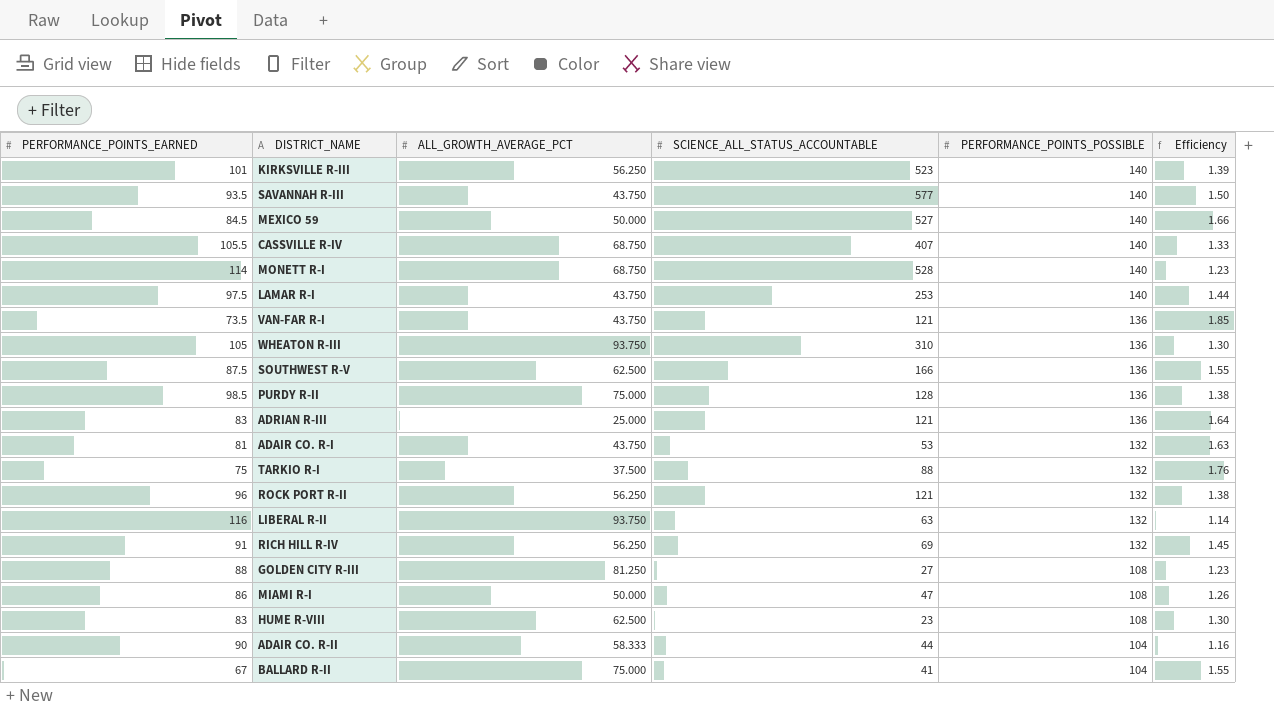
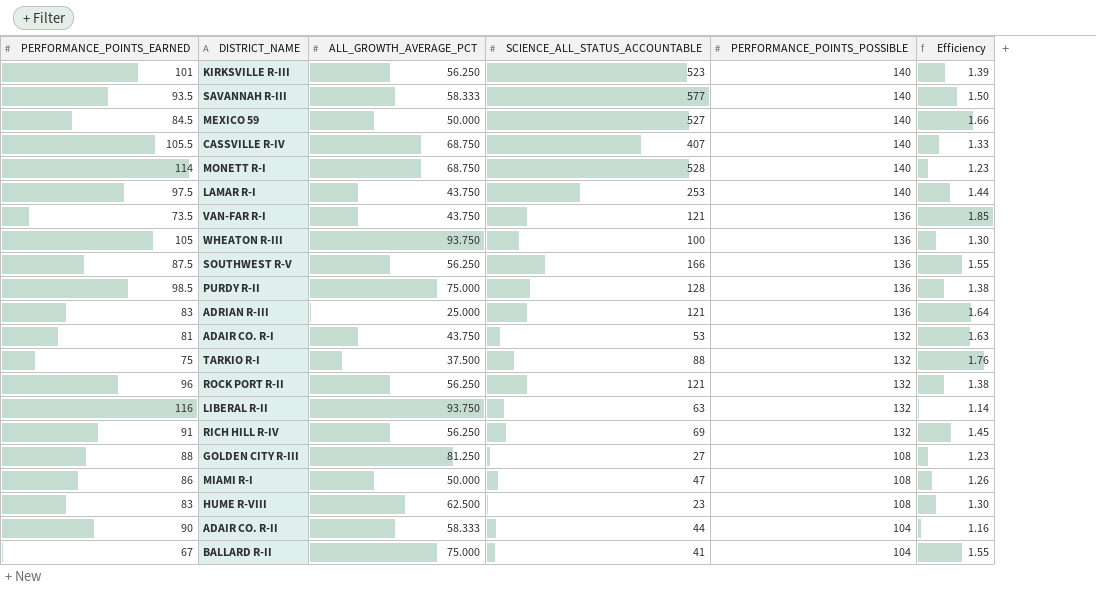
SAVANNAH R-III | ALL_GROWTH_AVERAGE_PCT: 43.750 -> 58.333
WHEATON R-III | SCIENCE_ALL_STATUS_ACCOUNTABLE: 310 -> 100
SOUTHWEST R-V | ALL_GROWTH_AVERAGE_PCT: 62.500 -> 56.250

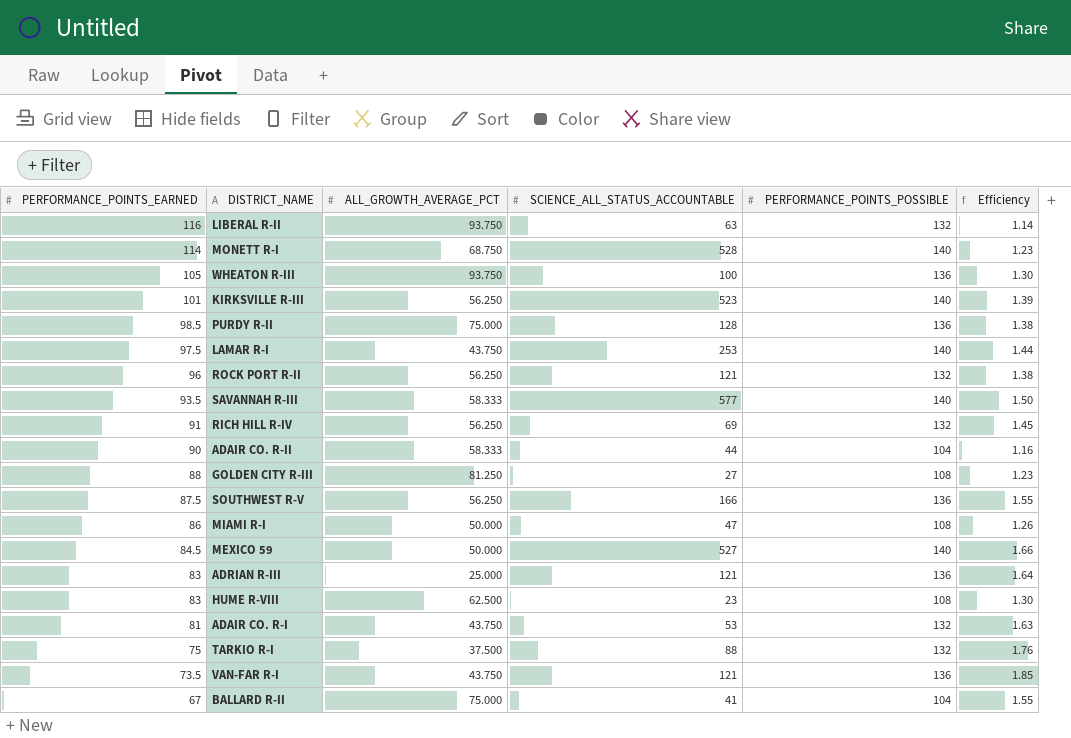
row order: PERFORMANCE_POINTS_POSSIBLE descending -> PERFORMANCE_POINTS_EARNED descending
row CASSVILLE R-IV: 105.5 | 68.750 | 407 | 140 | 1.33 -> none

